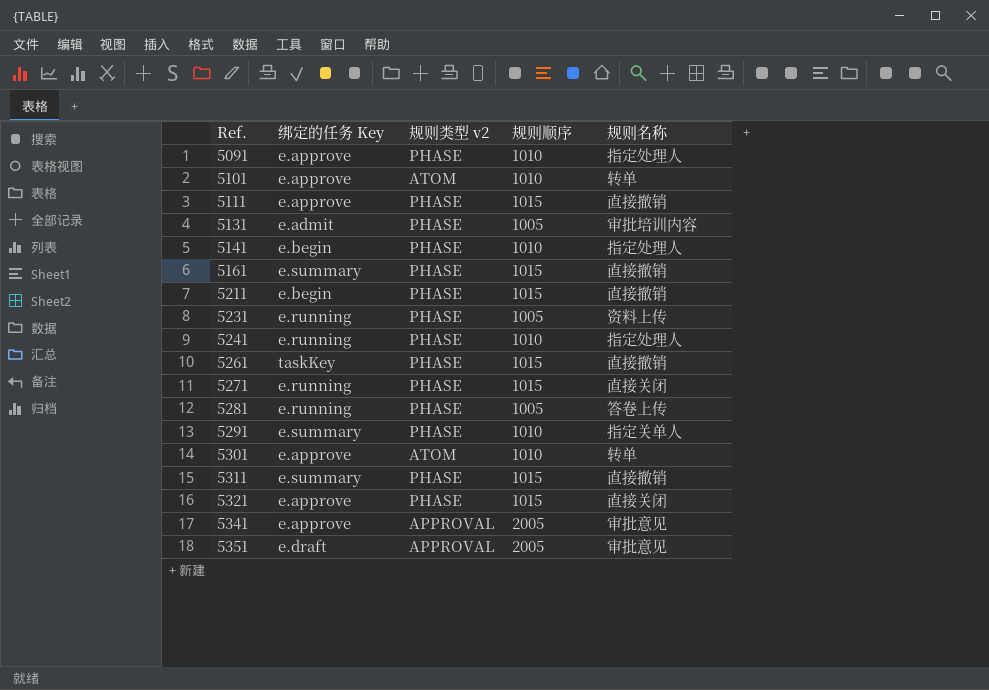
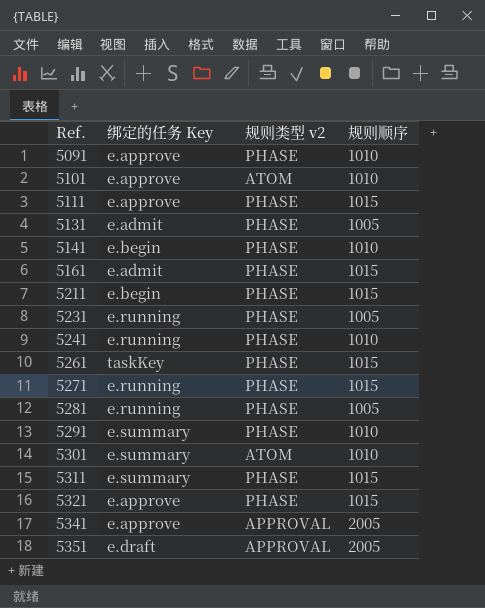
column 规则名称 | position: 5 -> none
5161 | 绑定的任务 Key: e.summary -> e.admit
5301 | 绑定的任务 Key: e.approve -> e.summary

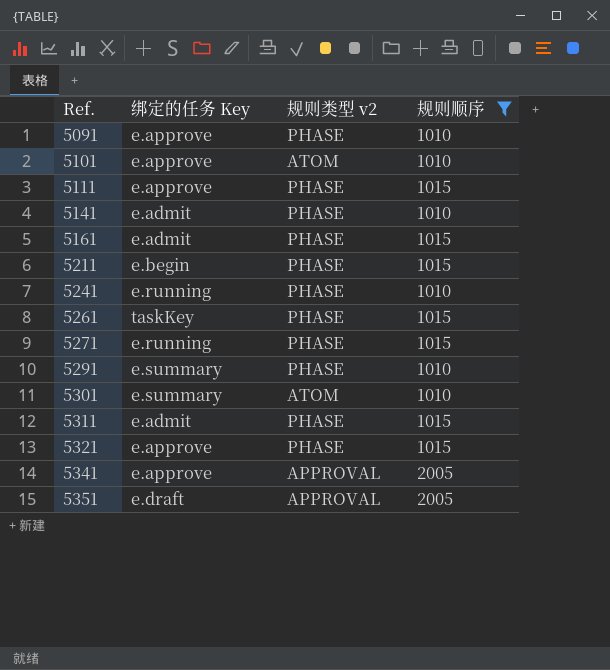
filter: none -> 规则顺序 != 1005
5141 | 绑定的任务 Key: e.begin -> e.admit
5311 | 绑定的任务 Key: e.summary -> e.admit

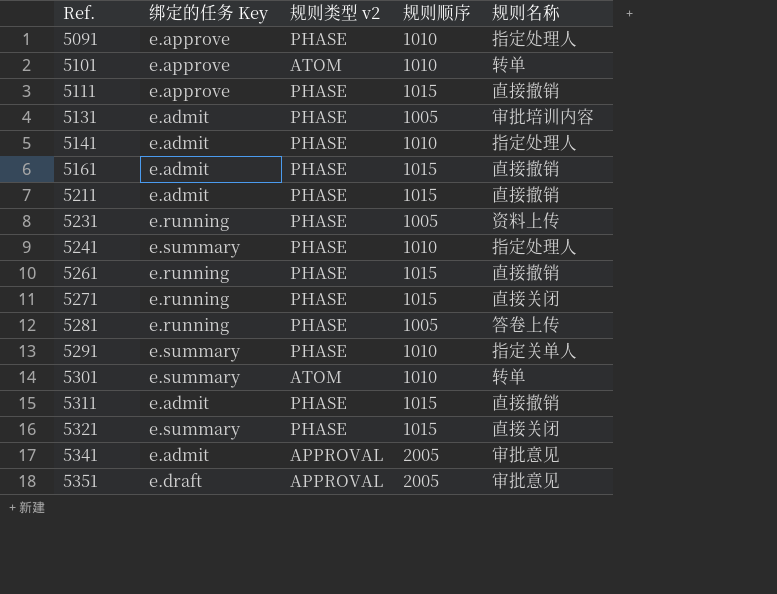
filter: 规则顺序 != 1005 -> none
column 规则名称 | position: none -> 5
5211 | 绑定的任务 Key: e.begin -> e.admit
5241 | 绑定的任务 Key: e.running -> e.summary
5261 | 绑定的任务 Key: taskKey -> e.running
5321 | 绑定的任务 Key: e.approve -> e.summary
5341 | 绑定的任务 Key: e.approve -> e.admit

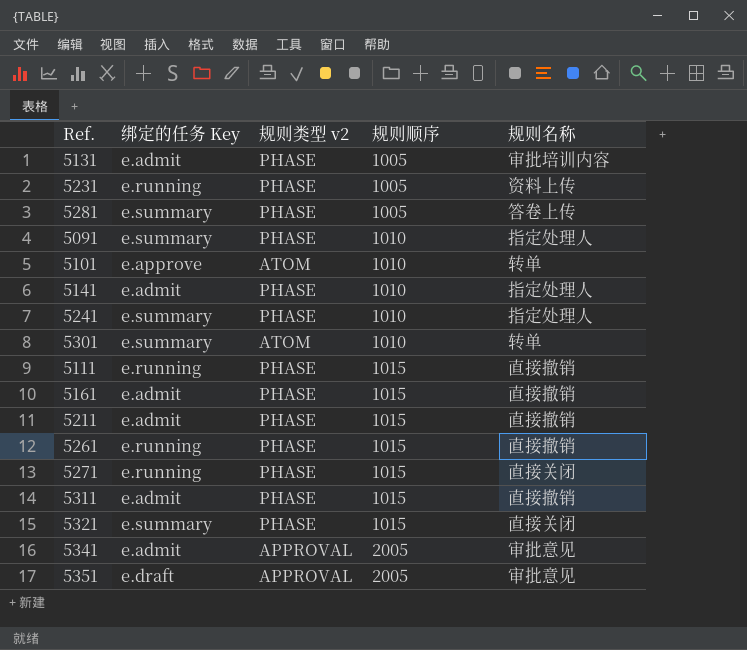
row order: Ref. ascending -> 规则顺序 ascending
row 5291: e.summary | PHASE | 1010 | 指定关单人 -> none
5281 | 绑定的任务 Key: e.running -> e.summary
5091 | 绑定的任务 Key: e.approve -> e.summary
5111 | 绑定的任务 Key: e.approve -> e.running

